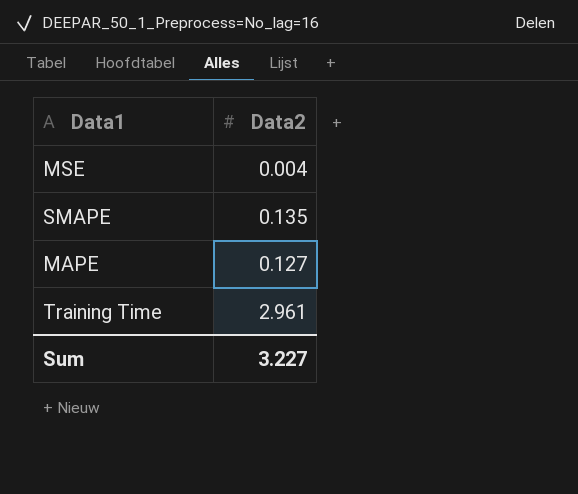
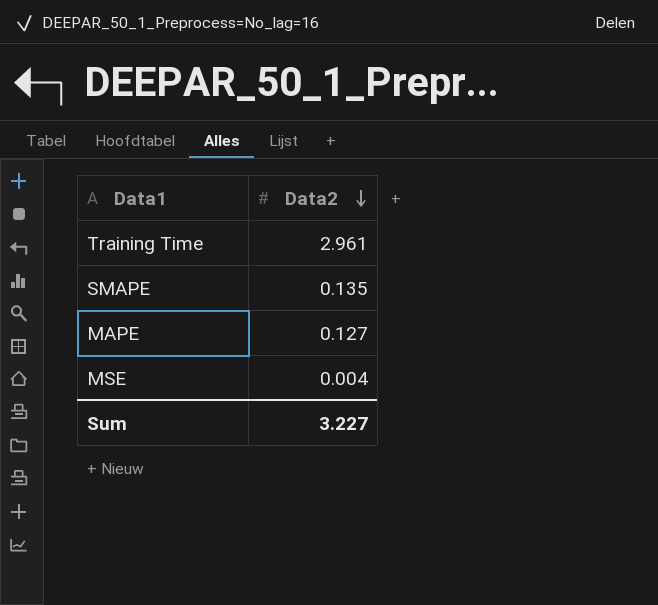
row order: none -> Data2 descending

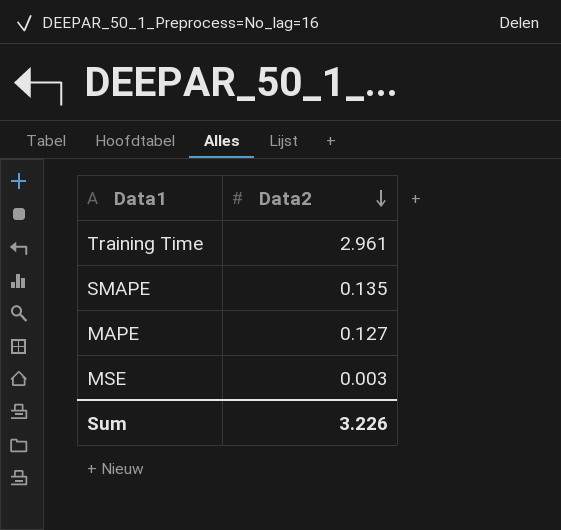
MSE | Data2: 0.004 -> 0.003
Sum | Data2: 3.227 -> 3.226

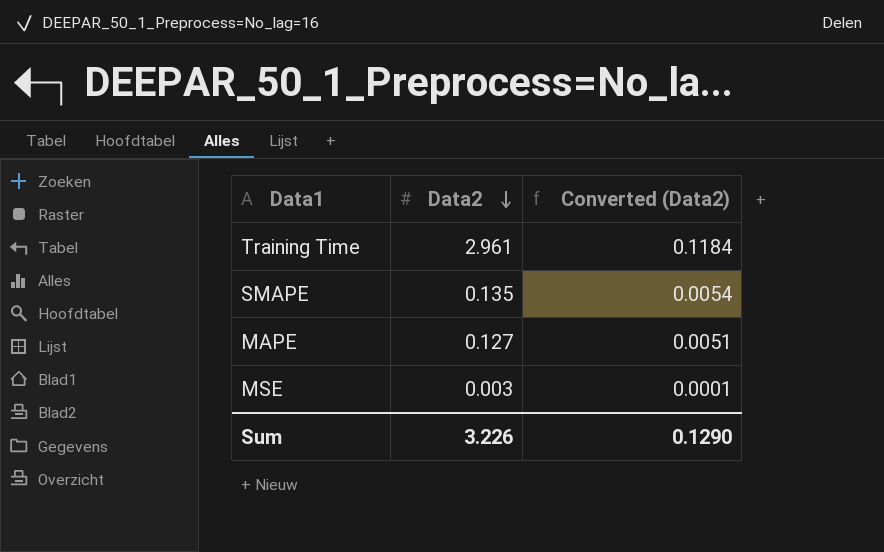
column Converted (Data2) | formula: none -> [Data2] * 0.04

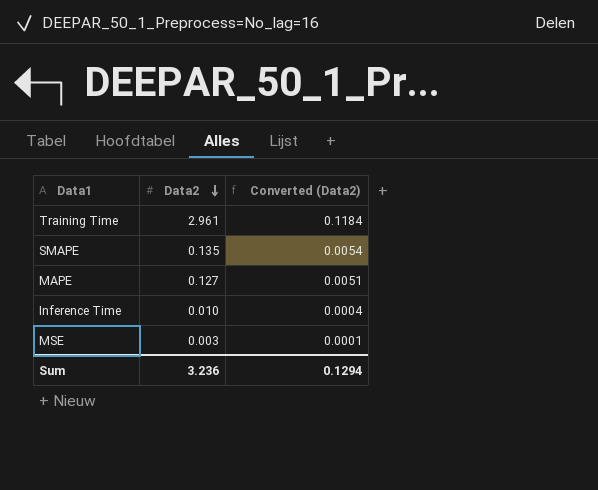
row Inference Time: none -> 0.010 | 0.0004
Sum | Data2: 3.226 -> 3.236
Sum | Converted (Data2): 0.1290 -> 0.1294

